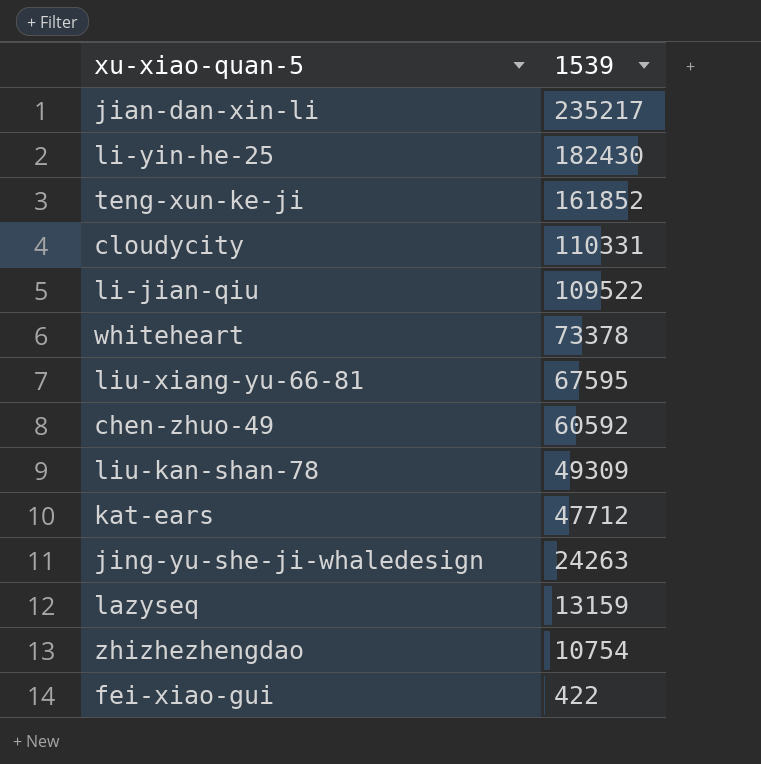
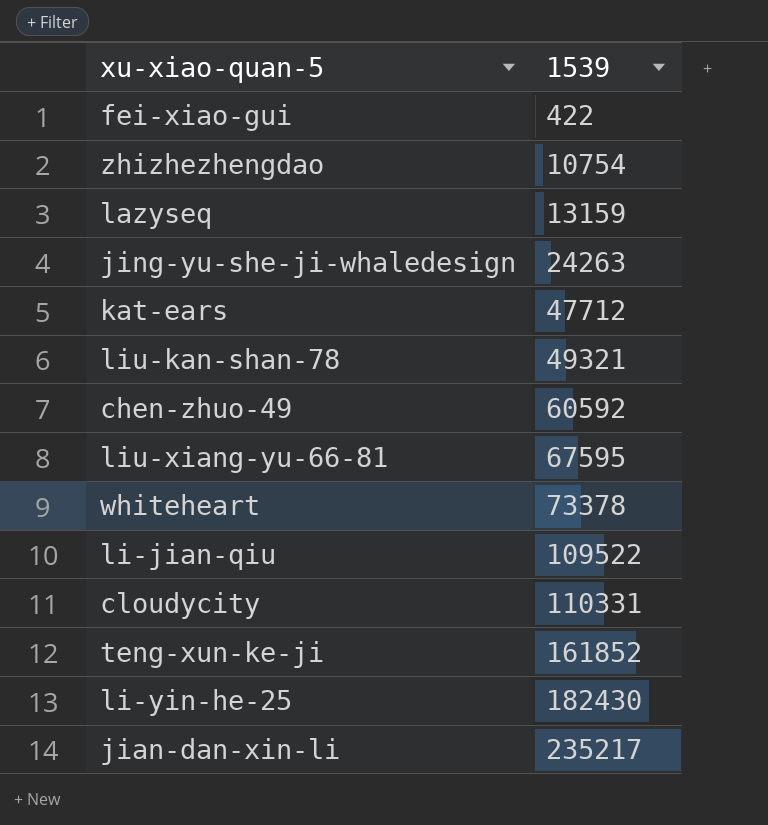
row order: 1539 descending -> 1539 ascending
liu-kan-shan-78 | 1539: 49309 -> 49321

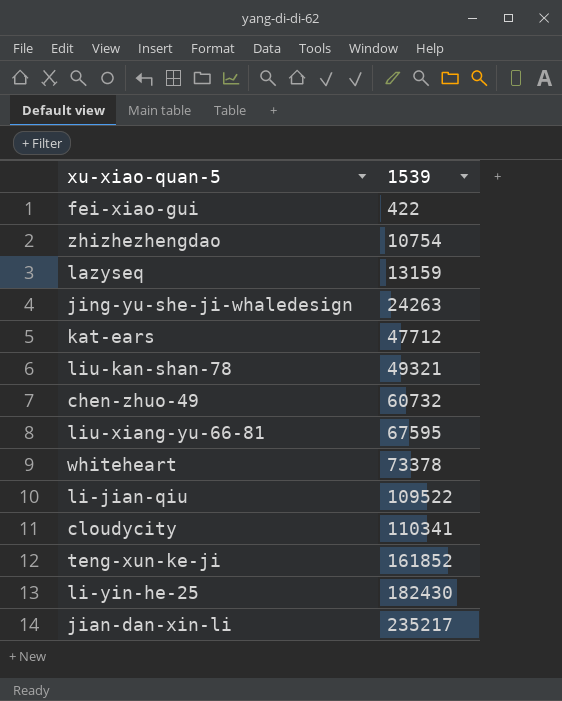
chen-zhuo-49 | 1539: 60592 -> 60732
cloudycity | 1539: 110331 -> 110341

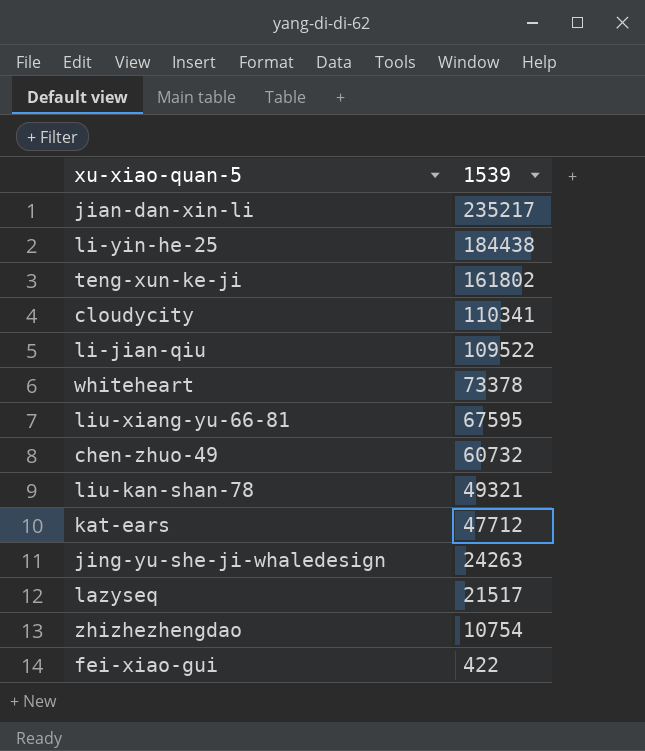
row order: 1539 ascending -> 1539 descending
li-yin-he-25 | 1539: 182430 -> 184438
teng-xun-ke-ji | 1539: 161852 -> 161802
lazyseq | 1539: 13159 -> 21517

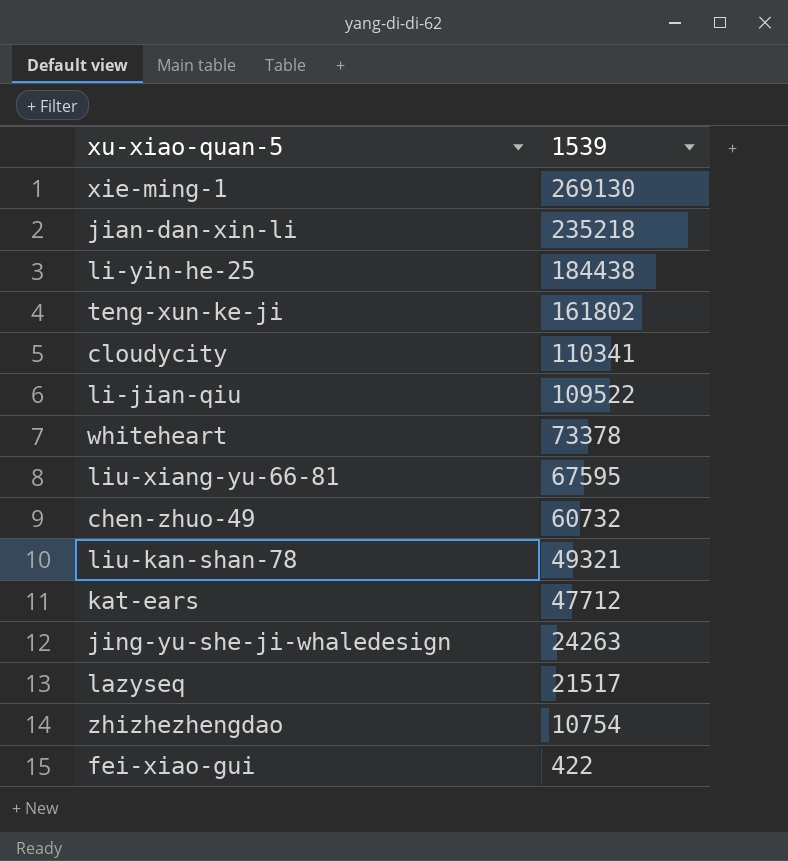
row xie-ming-1: none -> 269130
jian-dan-xin-li | 1539: 235217 -> 235218

